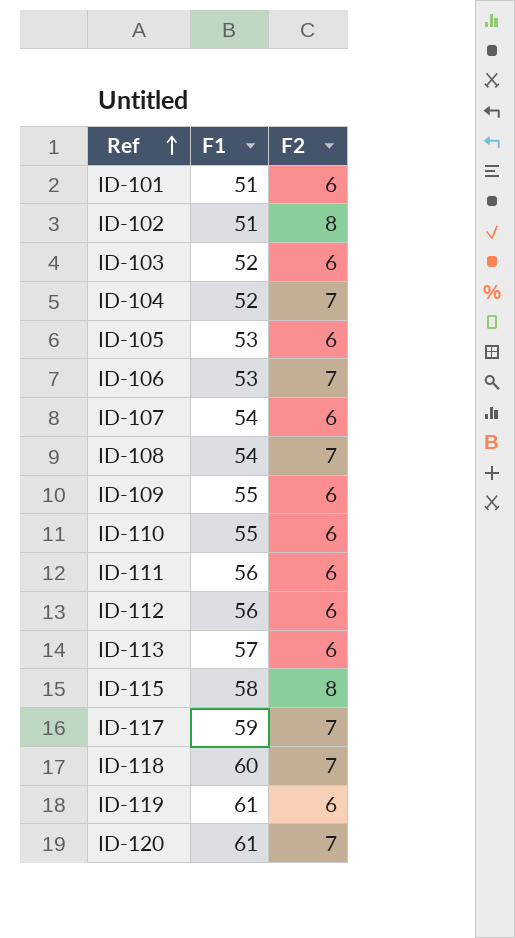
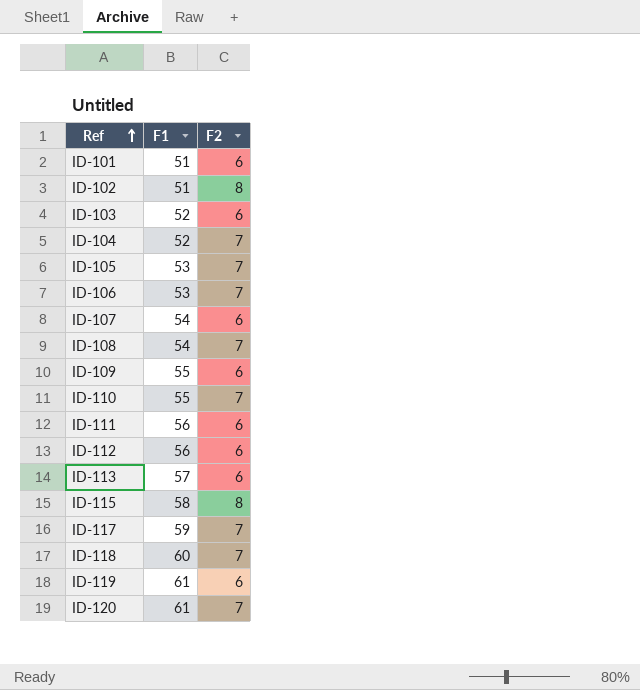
ID-105 | F2: 6 -> 7
ID-110 | F2: 6 -> 7

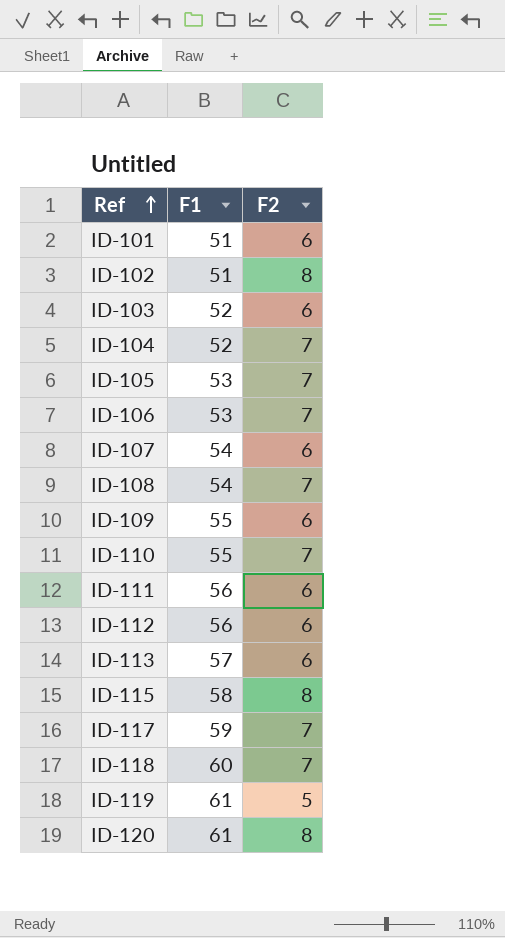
ID-119 | F2: 6 -> 5
ID-120 | F2: 7 -> 8

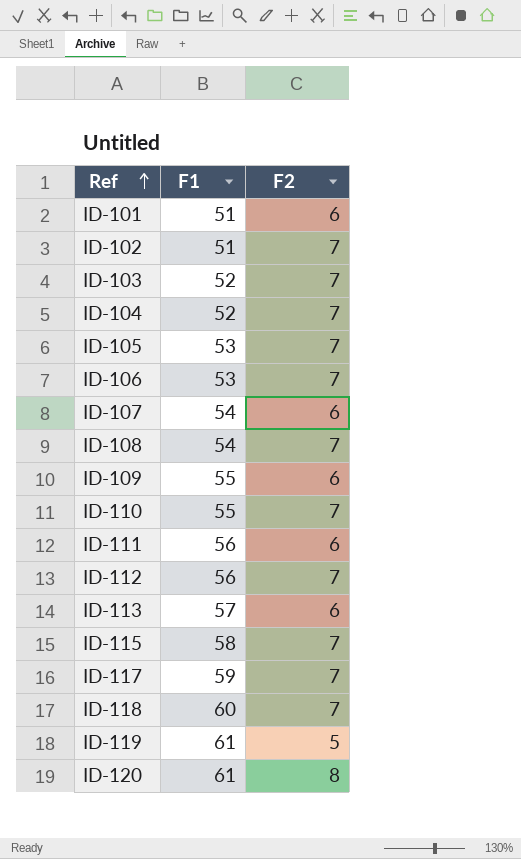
ID-102 | F2: 8 -> 7
ID-103 | F2: 6 -> 7
ID-112 | F2: 6 -> 7
ID-115 | F2: 8 -> 7

